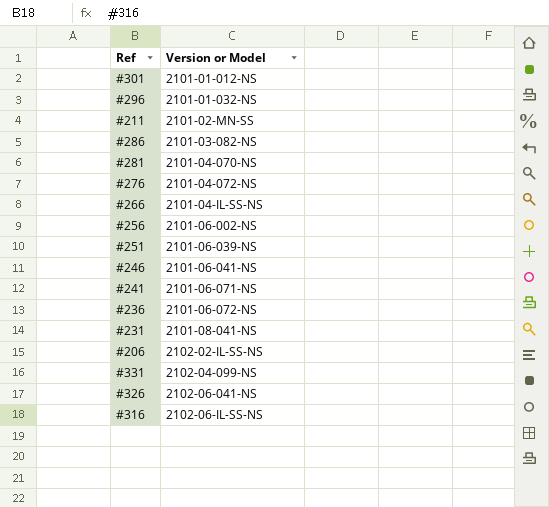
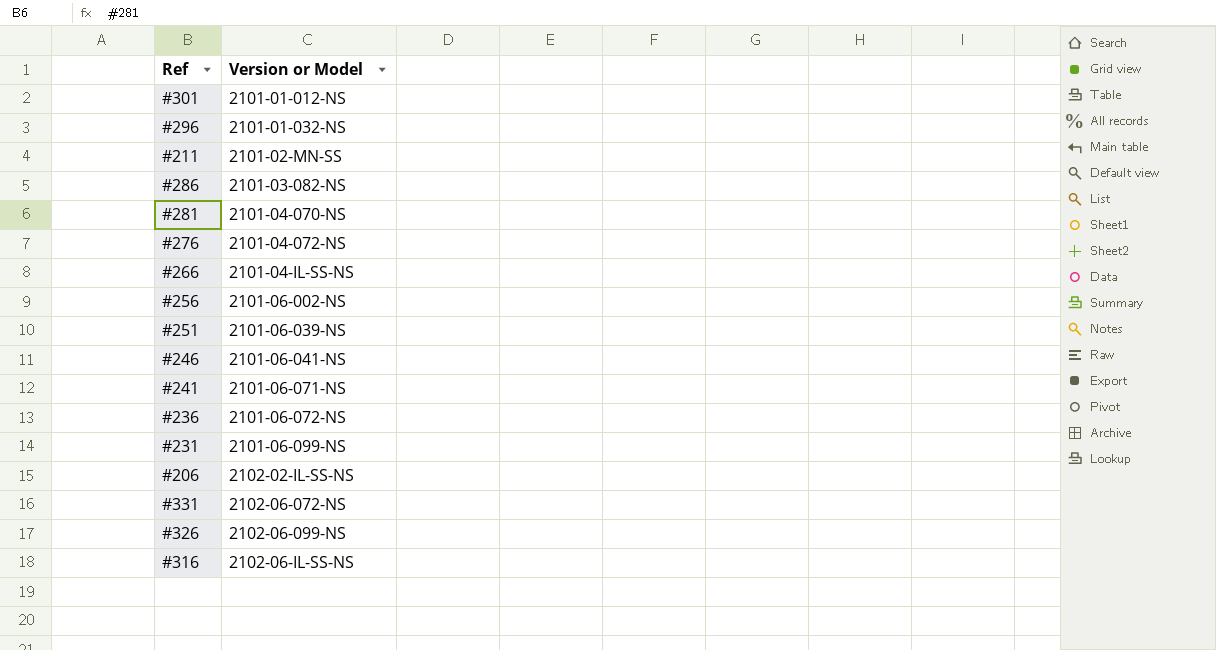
#231 | Version or Model: 2101-08-041-NS -> 2101-06-099-NS
#331 | Version or Model: 2102-04-099-NS -> 2102-06-072-NS
#326 | Version or Model: 2102-06-041-NS -> 2102-06-099-NS

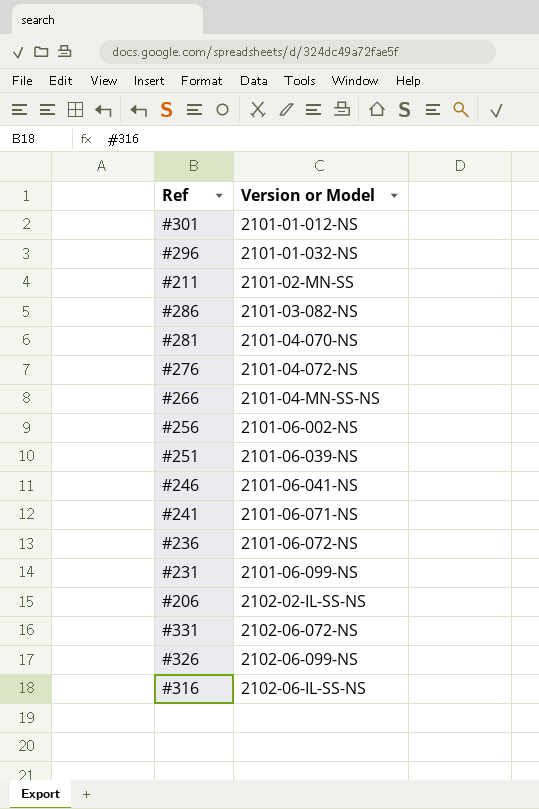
#266 | Version or Model: 2101-04-IL-SS-NS -> 2101-04-MN-SS-NS

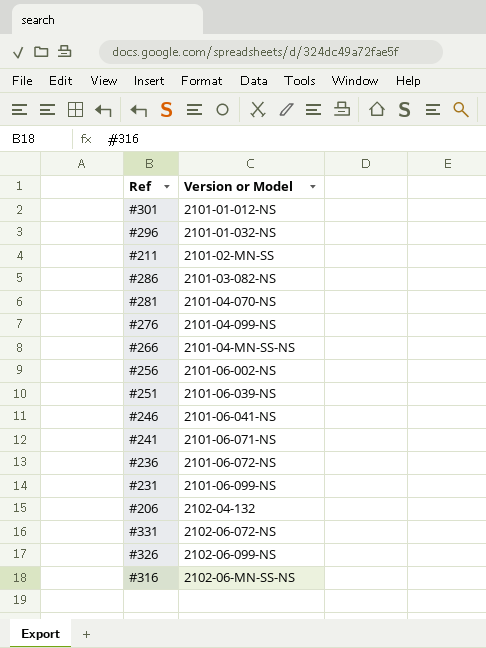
#276 | Version or Model: 2101-04-072-NS -> 2101-04-099-NS
#206 | Version or Model: 2102-02-IL-SS-NS -> 2102-04-132
#316 | Version or Model: 2102-06-IL-SS-NS -> 2102-06-MN-SS-NS

